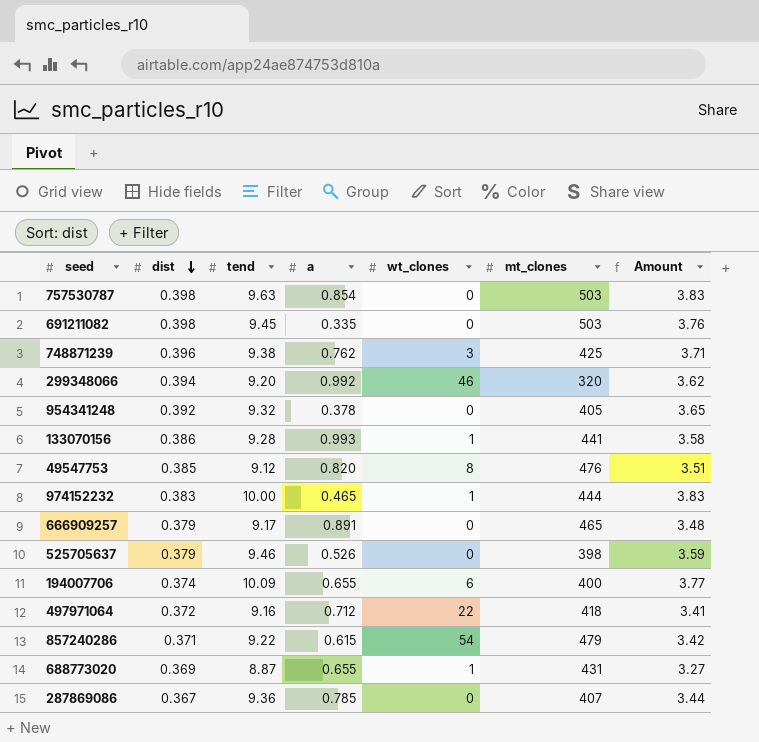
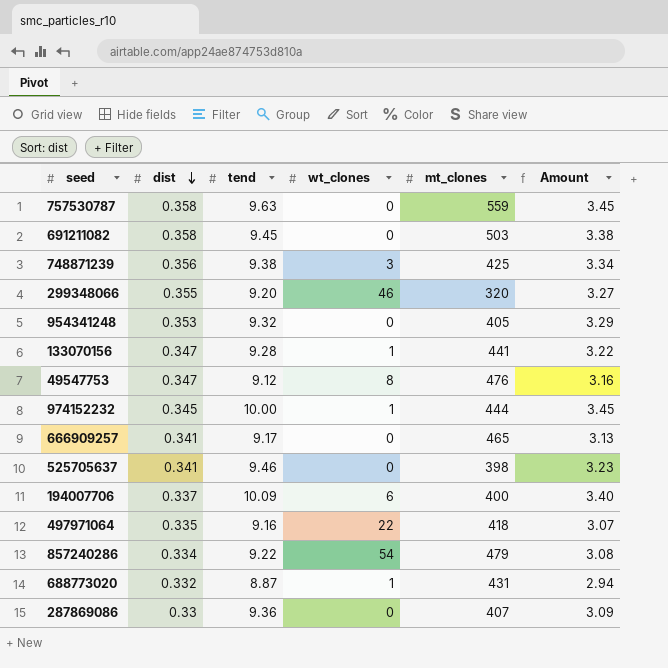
column a | position: 4 -> none
757530787 | dist: 0.398 -> 0.358
757530787 | mt_clones: 503 -> 559
757530787 | Amount: 3.83 -> 3.45
691211082 | dist: 0.398 -> 0.358
691211082 | Amount: 3.76 -> 3.38
748871239 | dist: 0.396 -> 0.356
748871239 | Amount: 3.71 -> 3.34
299348066 | dist: 0.394 -> 0.355
299348066 | Amount: 3.62 -> 3.27
954341248 | dist: 0.392 -> 0.353
954341248 | Amount: 3.65 -> 3.29
133070156 | dist: 0.386 -> 0.347
133070156 | Amount: 3.58 -> 3.22
49547753 | dist: 0.385 -> 0.347
49547753 | Amount: 3.51 -> 3.16
974152232 | dist: 0.383 -> 0.345
974152232 | Amount: 3.83 -> 3.45
666909257 | dist: 0.379 -> 0.341
666909257 | Amount: 3.48 -> 3.13
525705637 | dist: 0.379 -> 0.341
525705637 | Amount: 3.59 -> 3.23
194007706 | dist: 0.374 -> 0.337
194007706 | Amount: 3.77 -> 3.40
497971064 | dist: 0.372 -> 0.335
497971064 | Amount: 3.41 -> 3.07
857240286 | dist: 0.371 -> 0.334
857240286 | Amount: 3.42 -> 3.08
688773020 | dist: 0.369 -> 0.332
688773020 | Amount: 3.27 -> 2.94
287869086 | dist: 0.367 -> 0.33
287869086 | Amount: 3.44 -> 3.09

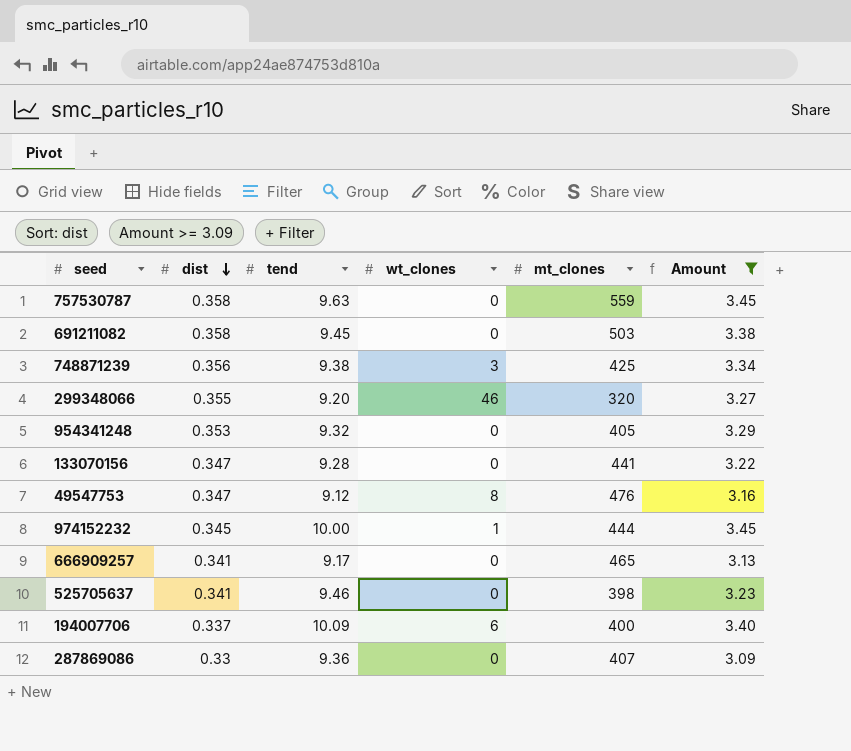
filter: none -> Amount >= 3.09
133070156 | wt_clones: 1 -> 0

